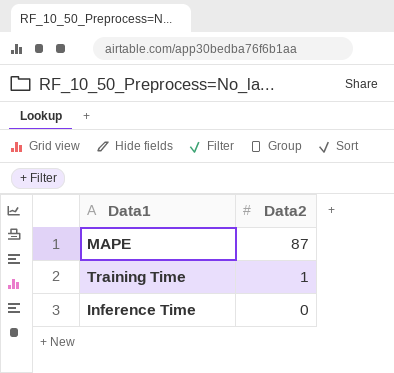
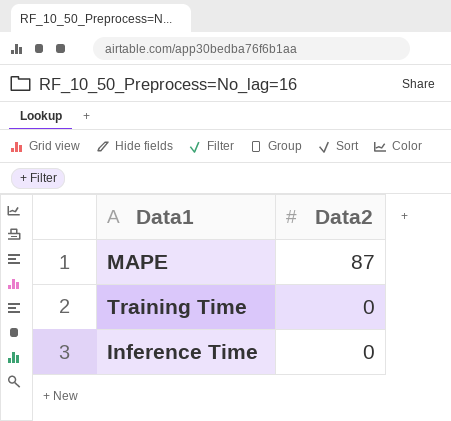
Training Time | Data2: 1 -> 0

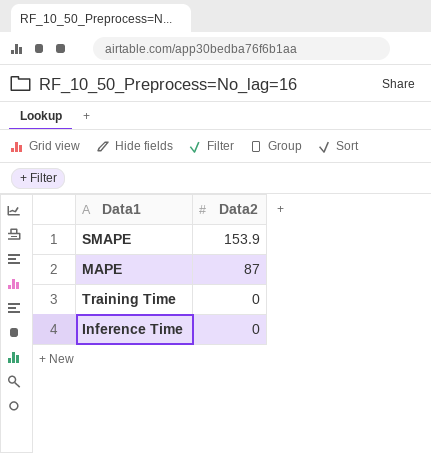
row SMAPE: none -> 153.9

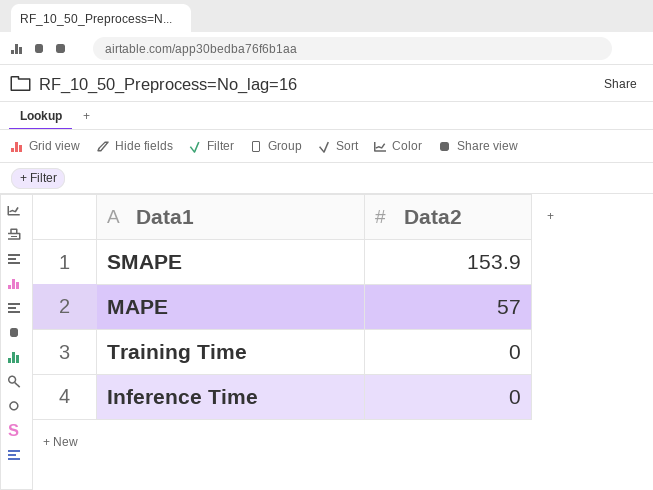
MAPE | Data2: 87 -> 57

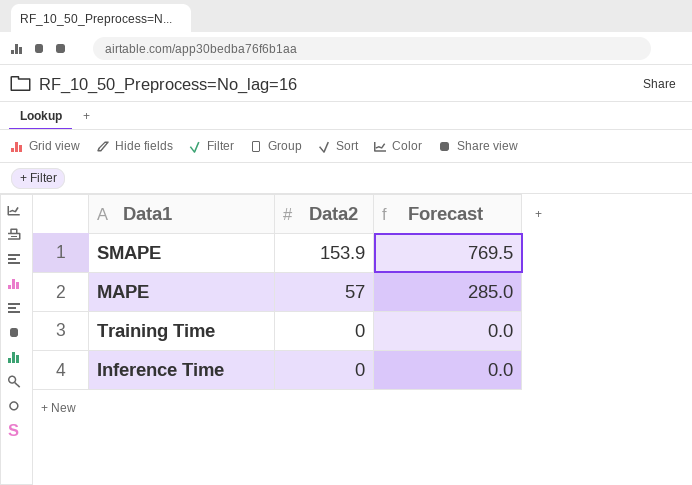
column Forecast | formula: none -> [Data2] * 5

